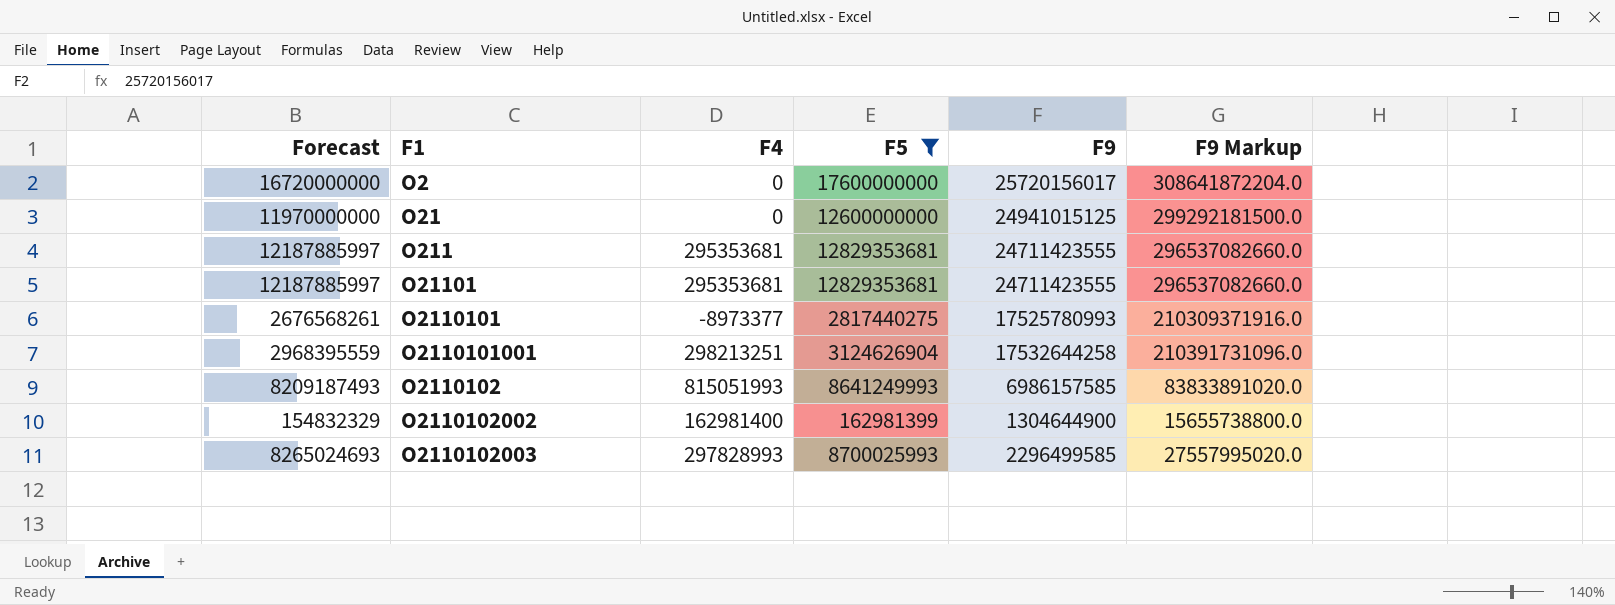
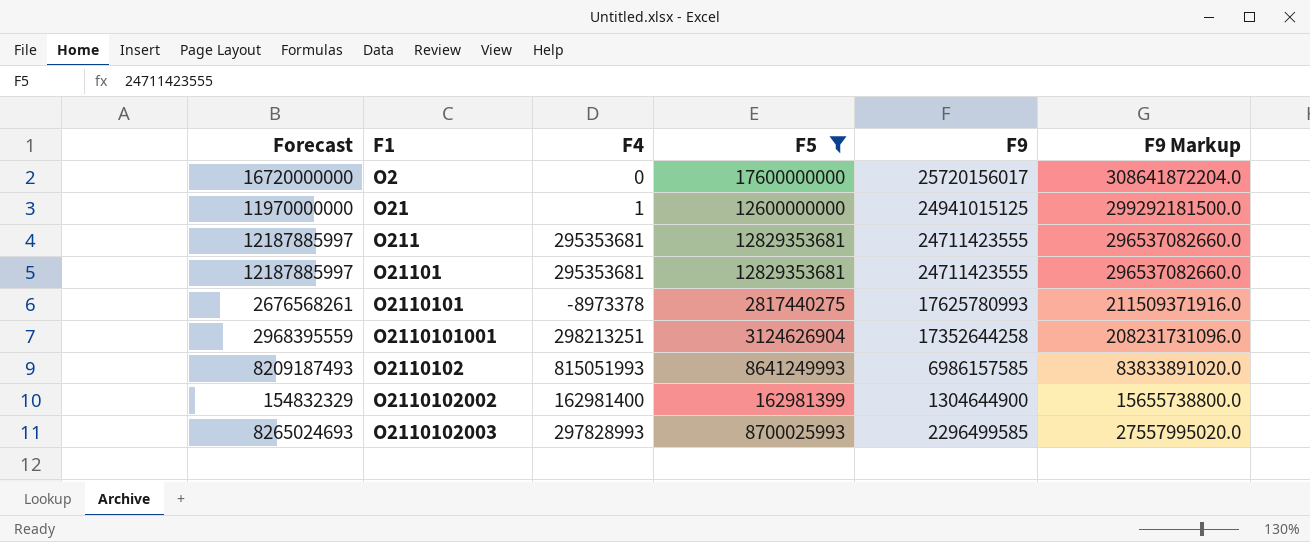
O21 | F4: 0 -> 1
O2110101 | F4: -8973377 -> -8973378
O2110101 | F9: 17525780993 -> 17625780993
O2110101 | F9 Markup: 210309371916.0 -> 211509371916.0
O2110101001 | F9: 17532644258 -> 17352644258
O2110101001 | F9 Markup: 210391731096.0 -> 208231731096.0

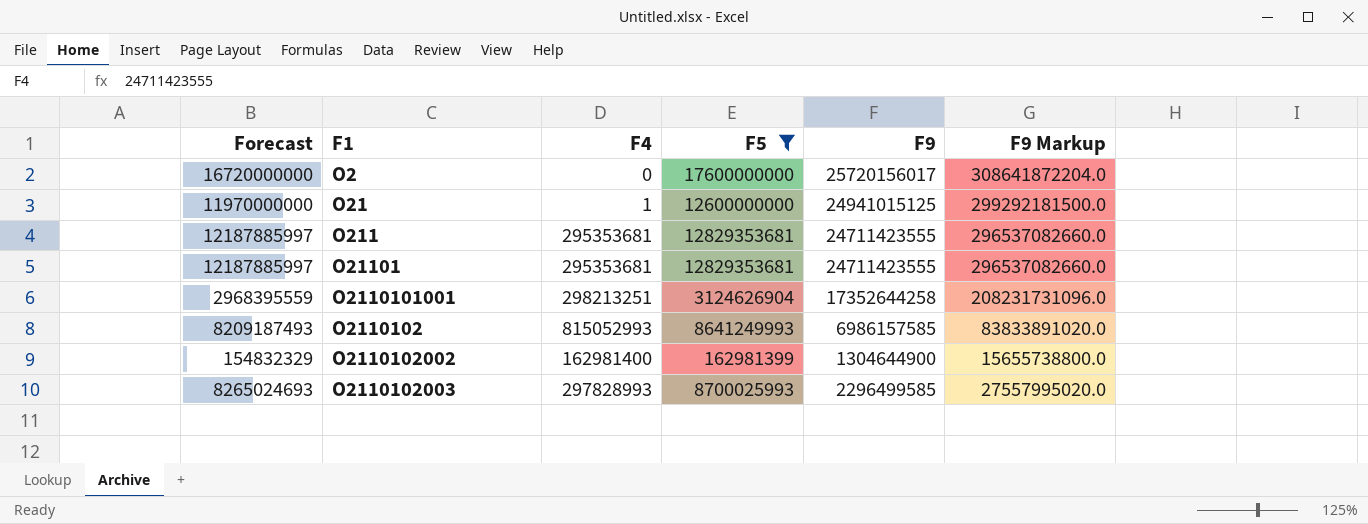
row O2110101: 2676568261 | -8973378 | 2817440275 | 17625780993 | 211509371916.0 -> none
O2110102 | F4: 815051993 -> 815052993

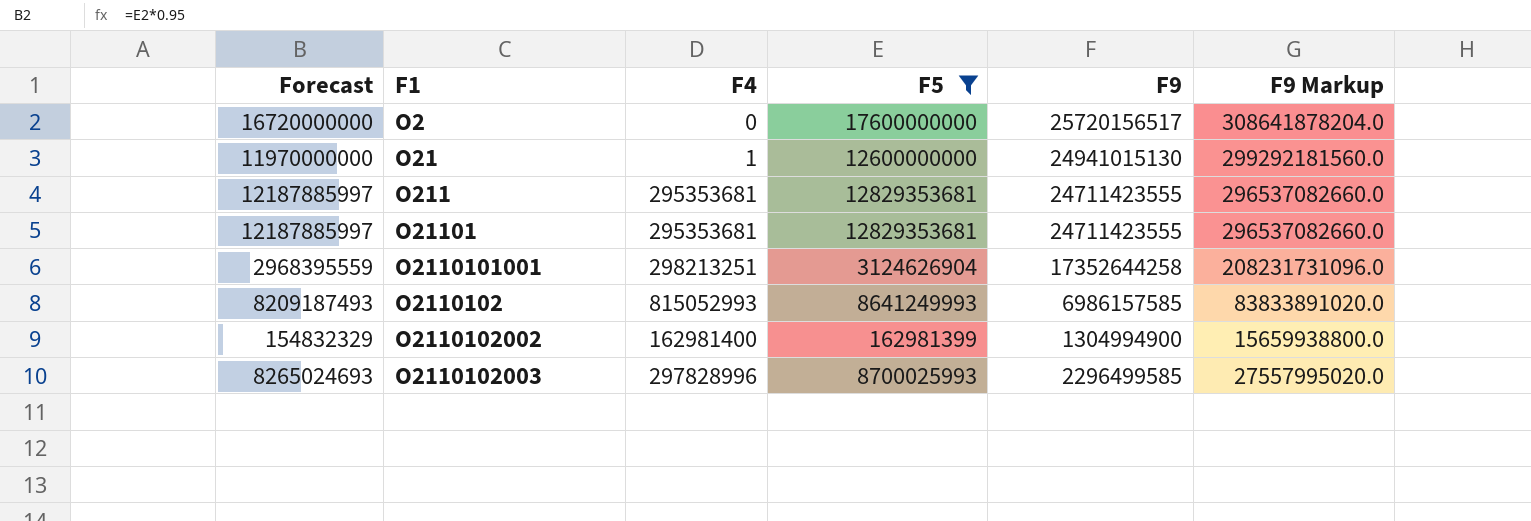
O2 | F9: 25720156017 -> 25720156517
O2 | F9 Markup: 308641872204.0 -> 308641878204.0
O21 | F9: 24941015125 -> 24941015130
O21 | F9 Markup: 299292181500.0 -> 299292181560.0
O2110102002 | F9: 1304644900 -> 1304994900
O2110102002 | F9 Markup: 15655738800.0 -> 15659938800.0
O2110102003 | F4: 297828993 -> 297828996

